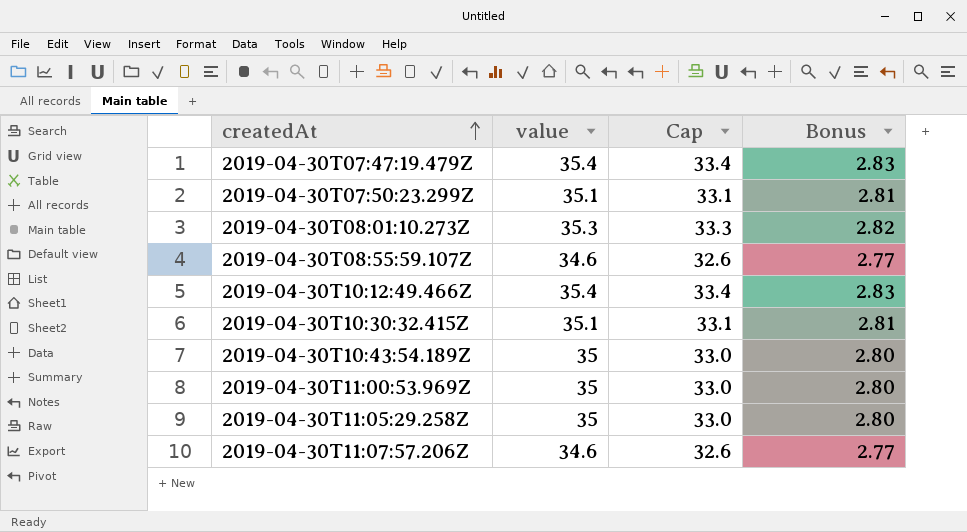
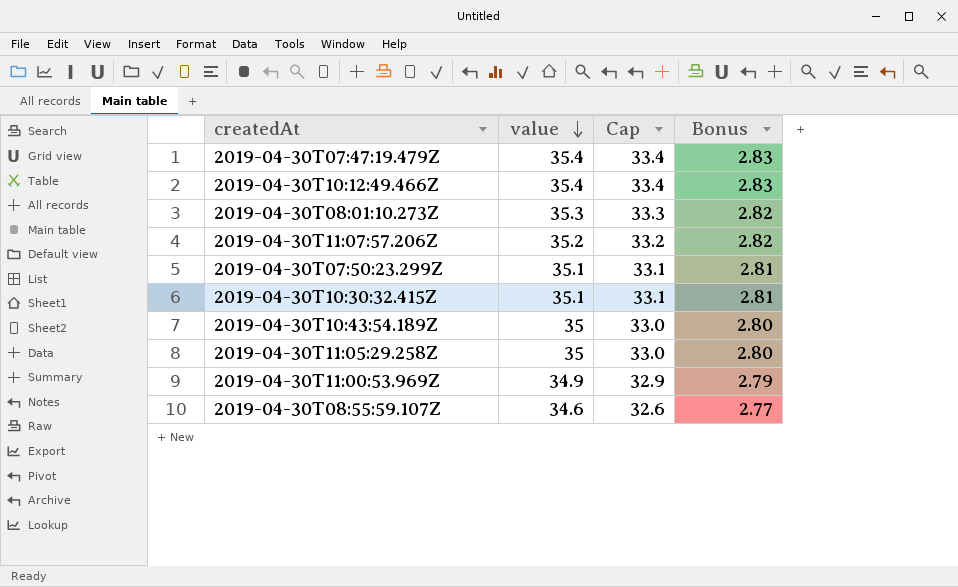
row order: createdAt ascending -> value descending
2019-04-30T11:07:57.206Z | value: 34.6 -> 35.2
2019-04-30T11:07:57.206Z | Cap: 32.6 -> 33.2
2019-04-30T11:07:57.206Z | Bonus: 2.77 -> 2.82
2019-04-30T11:00:53.969Z | value: 35 -> 34.9
2019-04-30T11:00:53.969Z | Cap: 33.0 -> 32.9
2019-04-30T11:00:53.969Z | Bonus: 2.80 -> 2.79

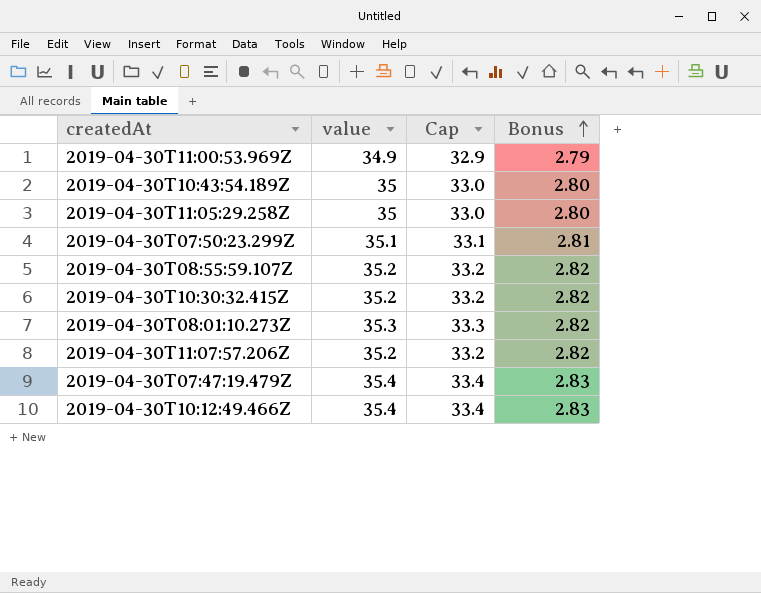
row order: value descending -> Bonus ascending
2019-04-30T08:55:59.107Z | value: 34.6 -> 35.2
2019-04-30T08:55:59.107Z | Cap: 32.6 -> 33.2
2019-04-30T08:55:59.107Z | Bonus: 2.77 -> 2.82
2019-04-30T10:30:32.415Z | value: 35.1 -> 35.2
2019-04-30T10:30:32.415Z | Cap: 33.1 -> 33.2
2019-04-30T10:30:32.415Z | Bonus: 2.81 -> 2.82

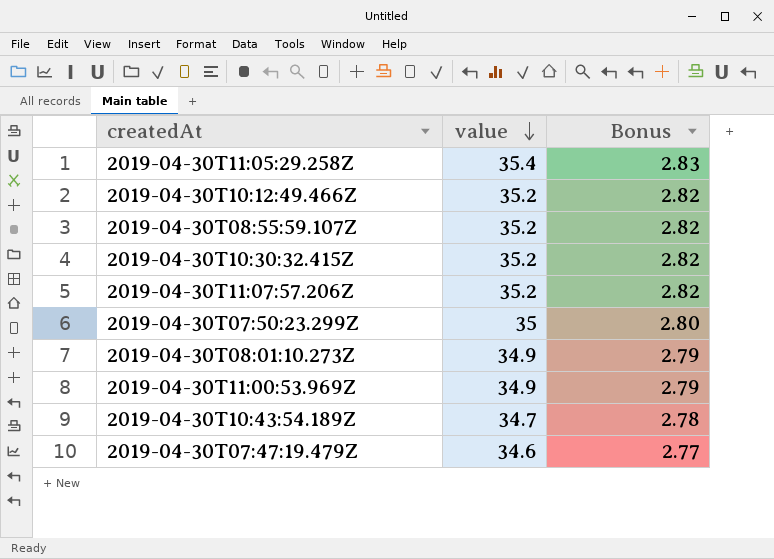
row order: Bonus ascending -> value descending
column Cap | formula: [value] - 2 -> none
2019-04-30T11:05:29.258Z | value: 35 -> 35.4
2019-04-30T11:05:29.258Z | Bonus: 2.80 -> 2.83
2019-04-30T10:12:49.466Z | value: 35.4 -> 35.2
2019-04-30T10:12:49.466Z | Bonus: 2.83 -> 2.82
2019-04-30T07:50:23.299Z | value: 35.1 -> 35
2019-04-30T07:50:23.299Z | Bonus: 2.81 -> 2.80
2019-04-30T08:01:10.273Z | value: 35.3 -> 34.9
2019-04-30T08:01:10.273Z | Bonus: 2.82 -> 2.79
2019-04-30T10:43:54.189Z | value: 35 -> 34.7
2019-04-30T10:43:54.189Z | Bonus: 2.80 -> 2.78
2019-04-30T07:47:19.479Z | value: 35.4 -> 34.6
2019-04-30T07:47:19.479Z | Bonus: 2.83 -> 2.77

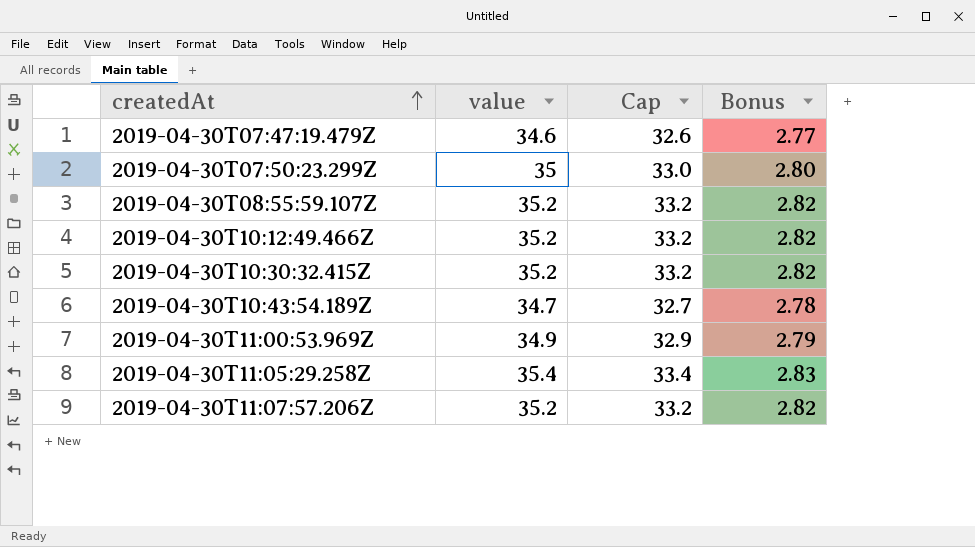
row order: value descending -> createdAt ascending
column Cap | formula: none -> [value] - 2
row 2019-04-30T08:01:10.273Z: 34.9 | 2.79 -> none

